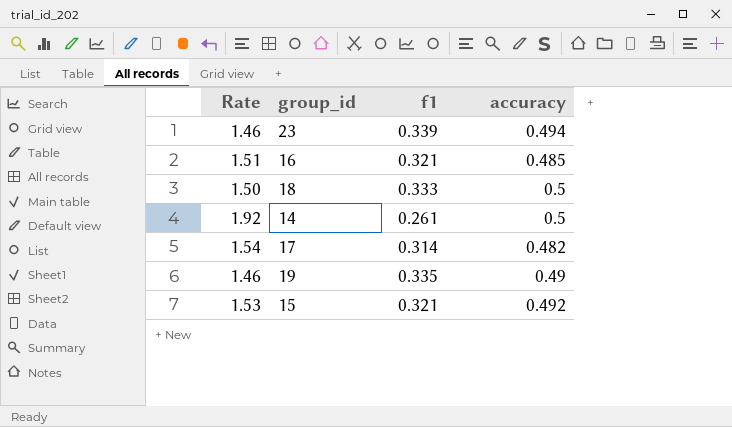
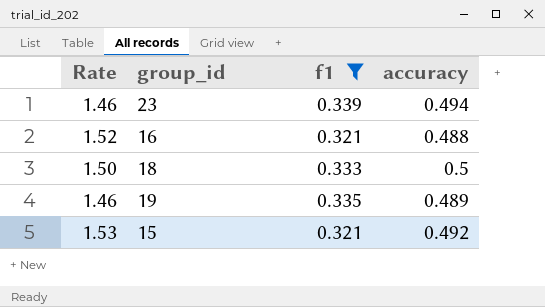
filter: none -> f1 >= 0.321
16 | Rate: 1.51 -> 1.52
16 | accuracy: 0.485 -> 0.488
19 | accuracy: 0.49 -> 0.489

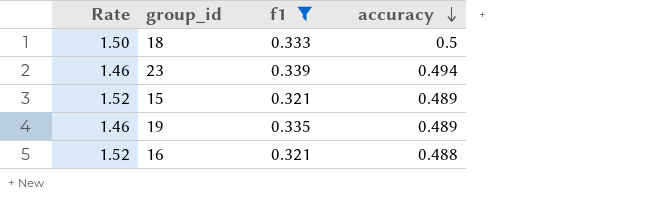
row order: none -> accuracy descending
15 | Rate: 1.53 -> 1.52
15 | accuracy: 0.492 -> 0.489

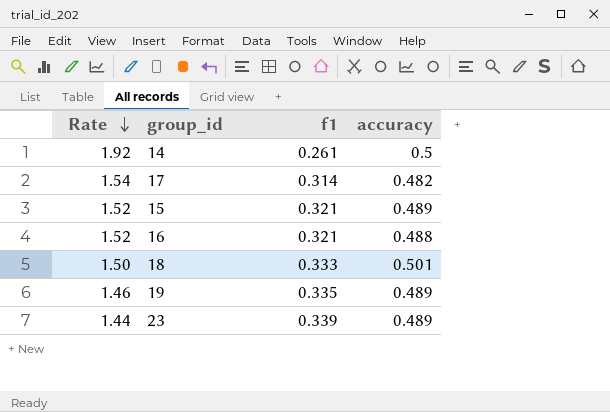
filter: f1 >= 0.321 -> none
row order: accuracy descending -> Rate descending
18 | accuracy: 0.5 -> 0.501
23 | Rate: 1.46 -> 1.44
23 | accuracy: 0.494 -> 0.489

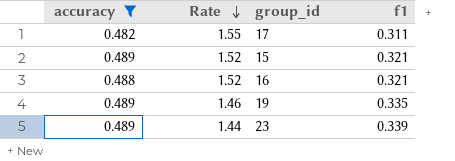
filter: none -> accuracy <= 0.489
column accuracy | position: 4 -> 1
17 | Rate: 1.54 -> 1.55
17 | f1: 0.314 -> 0.311

